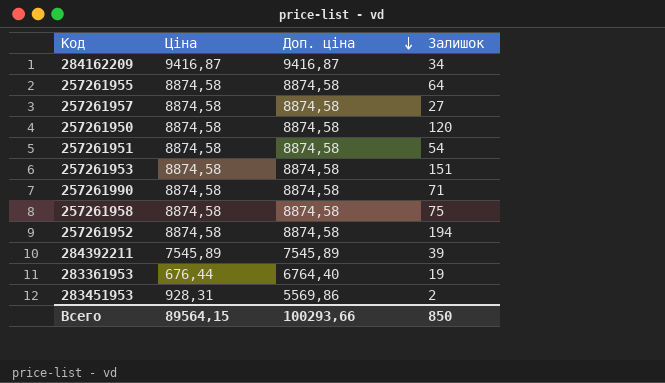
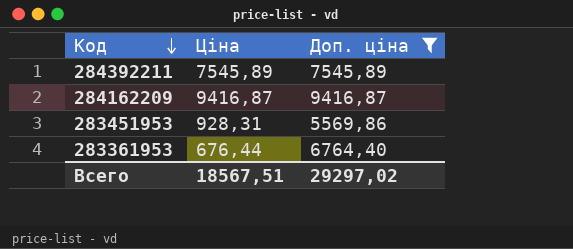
filter: none -> Доп. ціна != 8874,58
row order: Доп. ціна descending -> Код descending
column Залишок | position: 4 -> none
Всего | Ціна: 89564,15 -> 18567,51
Всего | Доп. ціна: 100293,66 -> 29297,02

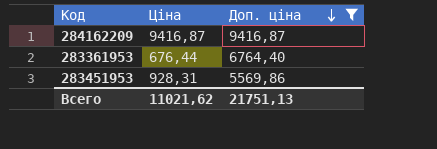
row order: Код descending -> Доп. ціна descending
row 284392211: 7545,89 | 7545,89 -> none
Всего | Ціна: 18567,51 -> 11021,62
Всего | Доп. ціна: 29297,02 -> 21751,13

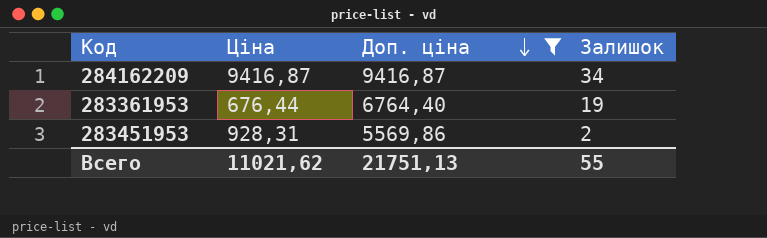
column Залишок | position: none -> 4

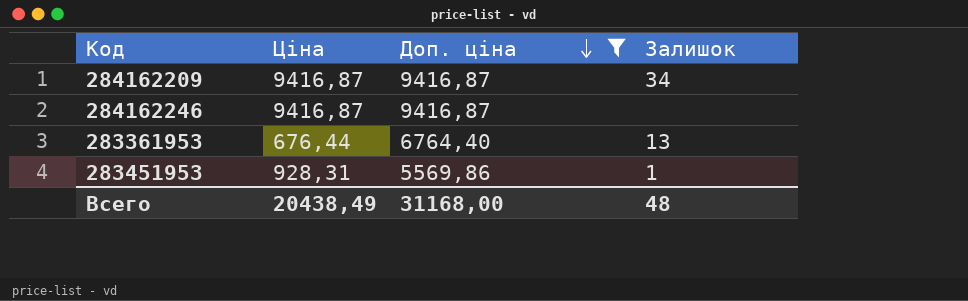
row 284162246: none -> 9416,87 | 9416,87 | none
283361953 | Залишок: 19 -> 13
283451953 | Залишок: 2 -> 1
Всего | Ціна: 11021,62 -> 20438,49
Всего | Доп. ціна: 21751,13 -> 31168,00
Всего | Залишок: 55 -> 48

